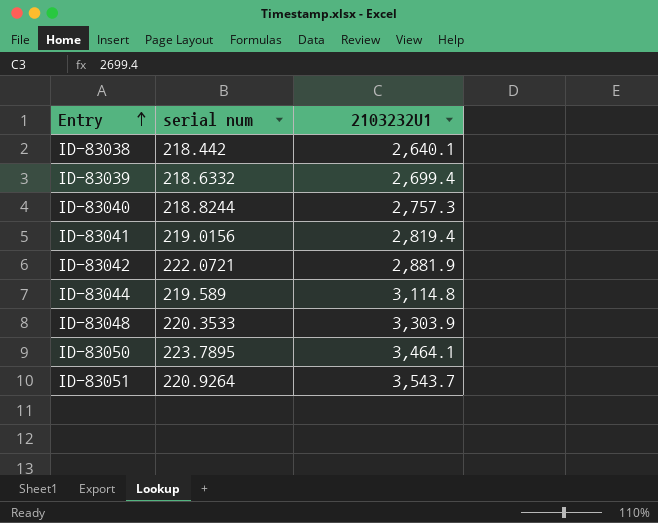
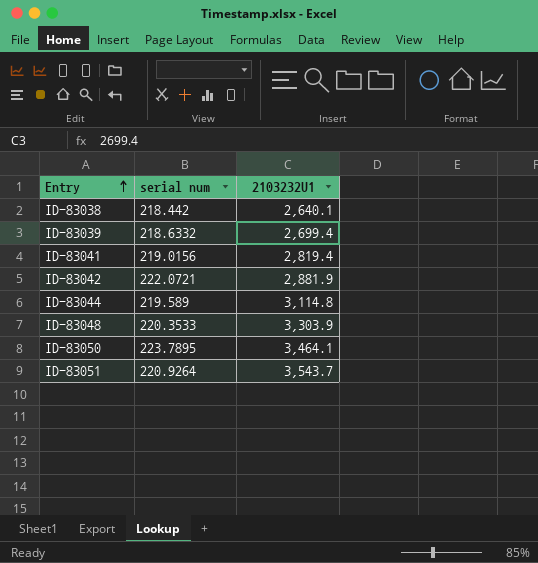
row ID-83040: 218.8244 | 2,757.3 -> none

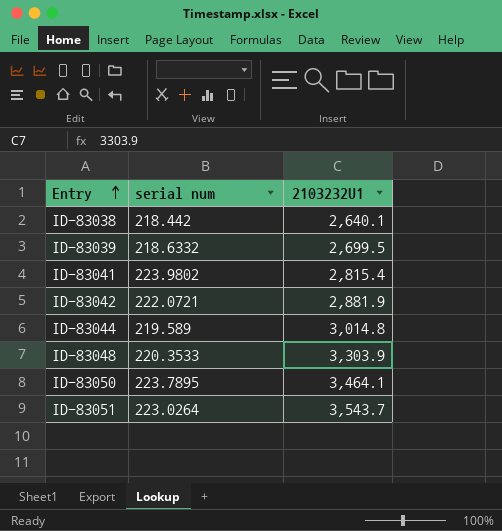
ID-83039 | 2103232U1: 2,699.4 -> 2,699.5
ID-83041 | serial num: 219.0156 -> 223.9802
ID-83041 | 2103232U1: 2,819.4 -> 2,815.4
ID-83044 | 2103232U1: 3,114.8 -> 3,014.8
ID-83051 | serial num: 220.9264 -> 223.0264

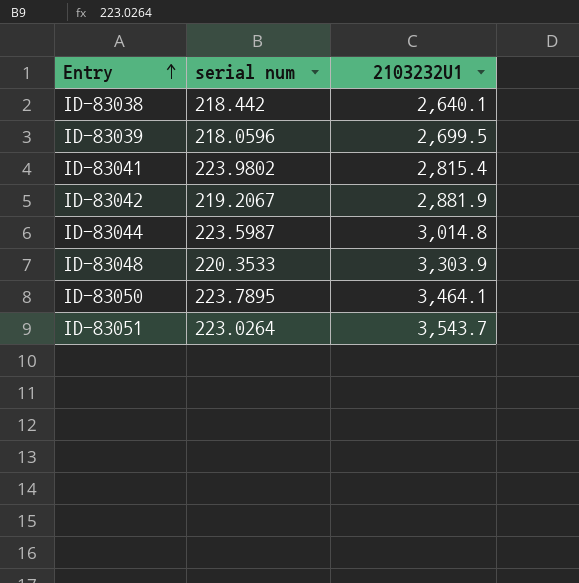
ID-83039 | serial num: 218.6332 -> 218.0596
ID-83042 | serial num: 222.0721 -> 219.2067
ID-83044 | serial num: 219.589 -> 223.5987

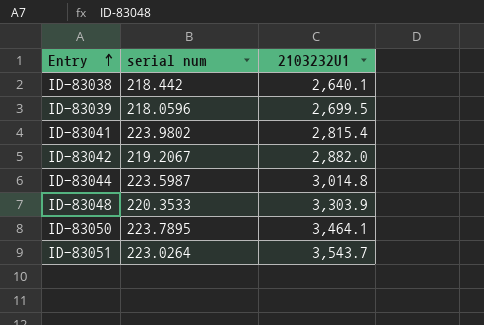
ID-83042 | 2103232U1: 2,881.9 -> 2,882.0

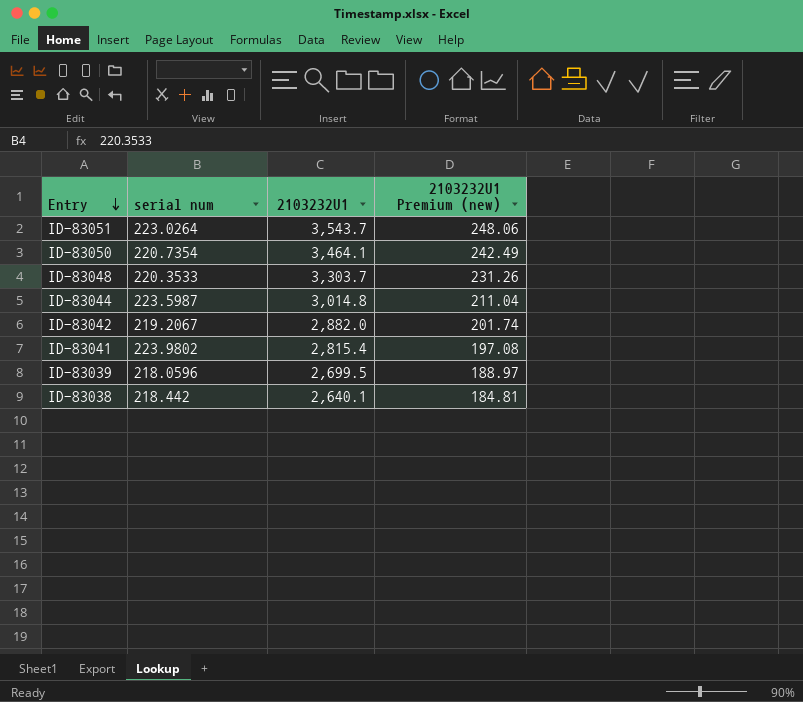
row order: Entry ascending -> Entry descending
column 2103232U1 Premium (new) | formula: none -> [2103232U1] * 0.07
ID-83050 | serial num: 223.7895 -> 220.7354
ID-83048 | 2103232U1: 3,303.9 -> 3,303.7

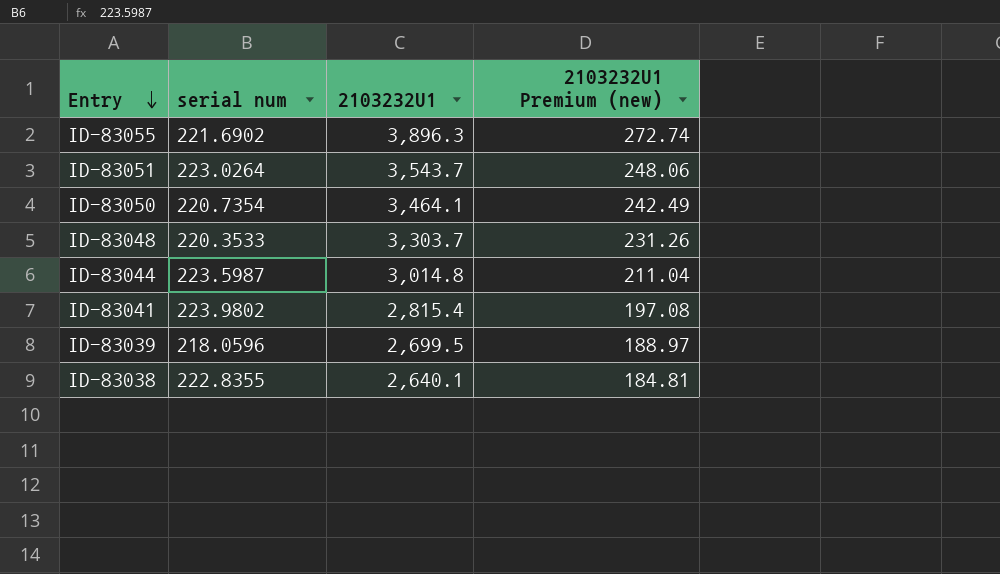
row ID-83042: 219.2067 | 2,882.0 | 201.74 -> none
row ID-83055: none -> 221.6902 | 3,896.3 | 272.74
ID-83038 | serial num: 218.442 -> 222.8355

